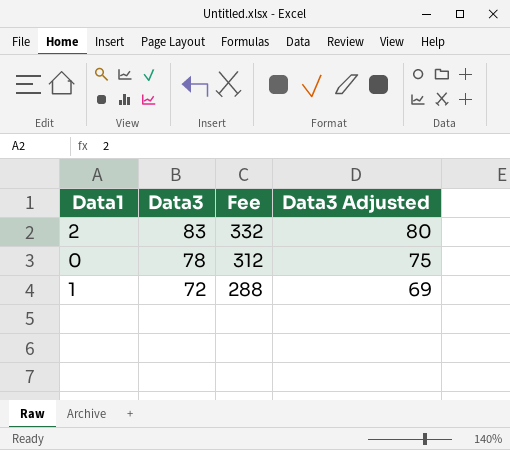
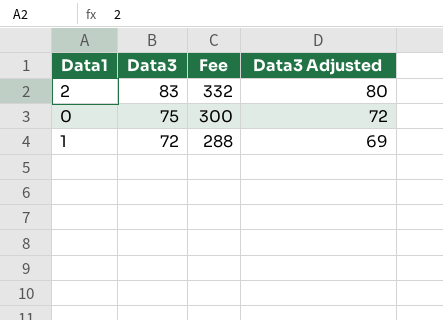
0 | Data3: 78 -> 75
0 | Fee: 312 -> 300
0 | Data3 Adjusted: 75 -> 72

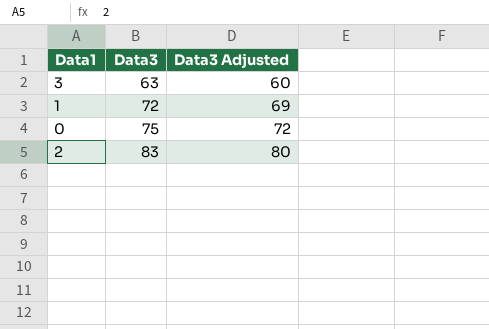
row order: Data3 descending -> Data3 ascending
column Fee | formula: [Data3] * 4 -> none
row 3: none -> 63 | 60

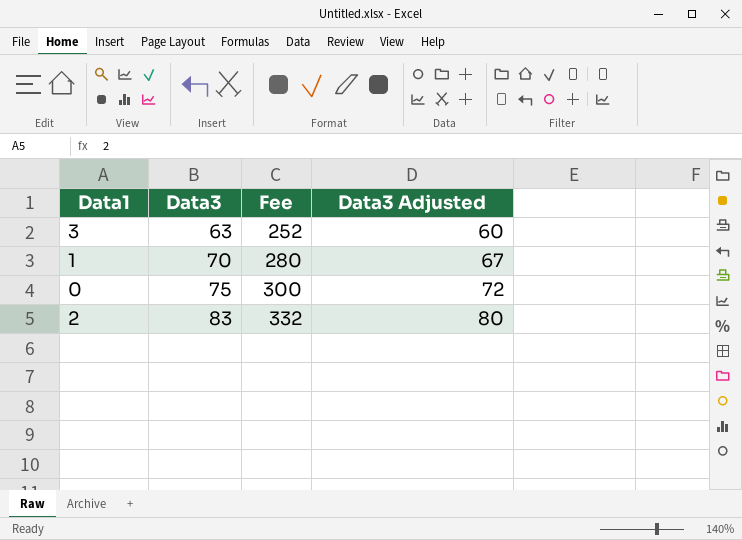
column Fee | formula: none -> [Data3] * 4
1 | Data3: 72 -> 70
1 | Data3 Adjusted: 69 -> 67

